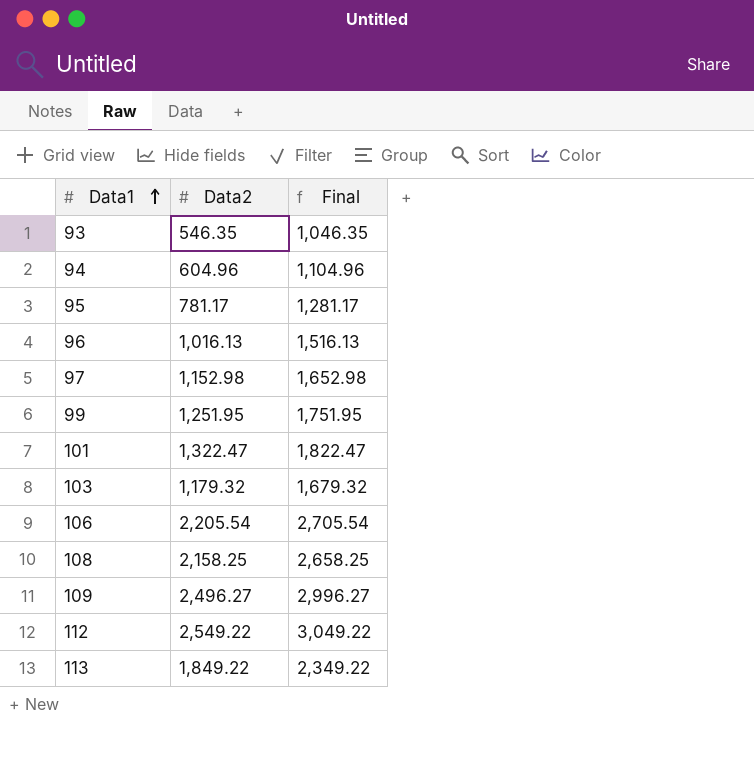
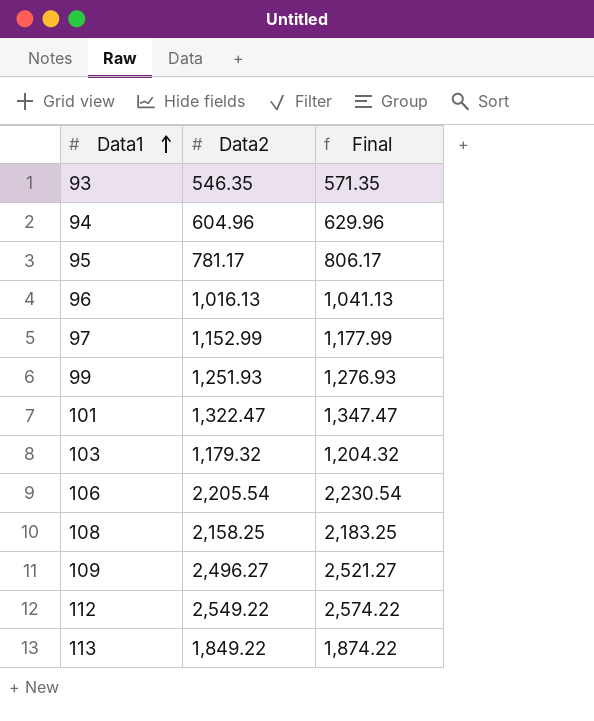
column Final | formula: [Data2] + 500 -> [Data2] + 25
97 | Data2: 1,152.98 -> 1,152.99
99 | Data2: 1,251.95 -> 1,251.93

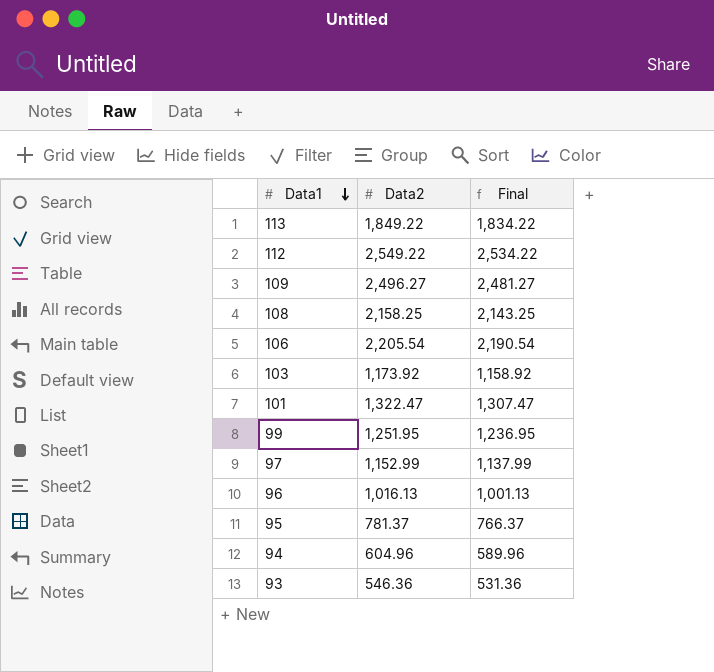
row order: Data1 ascending -> Data1 descending
column Final | formula: [Data2] + 25 -> [Data2] - 15
103 | Data2: 1,179.32 -> 1,173.92
99 | Data2: 1,251.93 -> 1,251.95
95 | Data2: 781.17 -> 781.37
93 | Data2: 546.35 -> 546.36

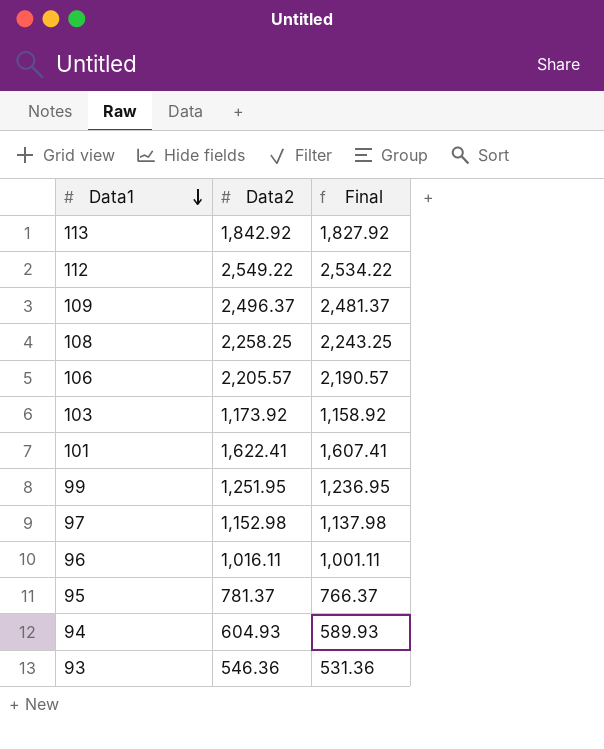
113 | Data2: 1,849.22 -> 1,842.92
113 | Final: 1,834.22 -> 1,827.92
109 | Data2: 2,496.27 -> 2,496.37
109 | Final: 2,481.27 -> 2,481.37
108 | Data2: 2,158.25 -> 2,258.25
108 | Final: 2,143.25 -> 2,243.25
106 | Data2: 2,205.54 -> 2,205.57
106 | Final: 2,190.54 -> 2,190.57
101 | Data2: 1,322.47 -> 1,622.41
101 | Final: 1,307.47 -> 1,607.41
97 | Data2: 1,152.99 -> 1,152.98
97 | Final: 1,137.99 -> 1,137.98
96 | Data2: 1,016.13 -> 1,016.11
96 | Final: 1,001.13 -> 1,001.11
94 | Data2: 604.96 -> 604.93
94 | Final: 589.96 -> 589.93

